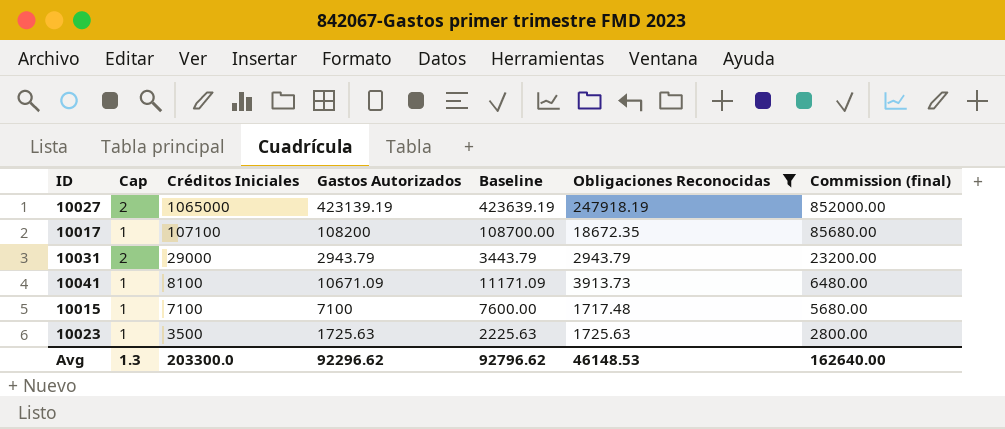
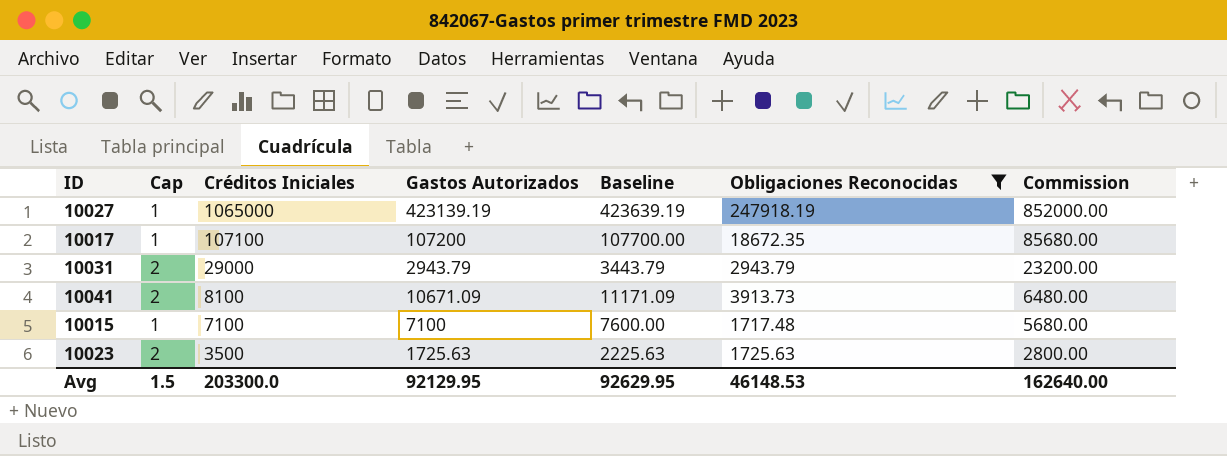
column name: Commission (final) -> Commission
10027 | Cap: 2 -> 1
10017 | Gastos Autorizados: 108200 -> 107200
10017 | Baseline: 108700.00 -> 107700.00
10041 | Cap: 1 -> 2
10023 | Cap: 1 -> 2
Avg | Cap: 1.3 -> 1.5
Avg | Gastos Autorizados: 92296.62 -> 92129.95
Avg | Baseline: 92796.62 -> 92629.95

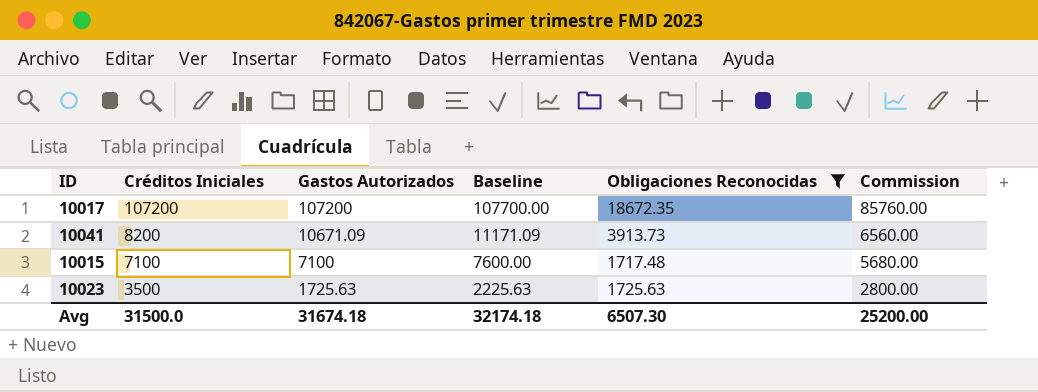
column Cap | position: 2 -> none
row 10027: 1 | 1065000 | 423139.19 | 423639.19 | 247918.19 | 852000.00 -> none
row 10031: 2 | 29000 | 2943.79 | 3443.79 | 2943.79 | 23200.00 -> none
10017 | Créditos Iniciales: 107100 -> 107200
10017 | Commission: 85680.00 -> 85760.00
10041 | Créditos Iniciales: 8100 -> 8200
10041 | Commission: 6480.00 -> 6560.00
Avg | Créditos Iniciales: 203300.0 -> 31500.0
Avg | Gastos Autorizados: 92129.95 -> 31674.18
Avg | Baseline: 92629.95 -> 32174.18
Avg | Obligaciones Reconocidas: 46148.53 -> 6507.30
Avg | Commission: 162640.00 -> 25200.00

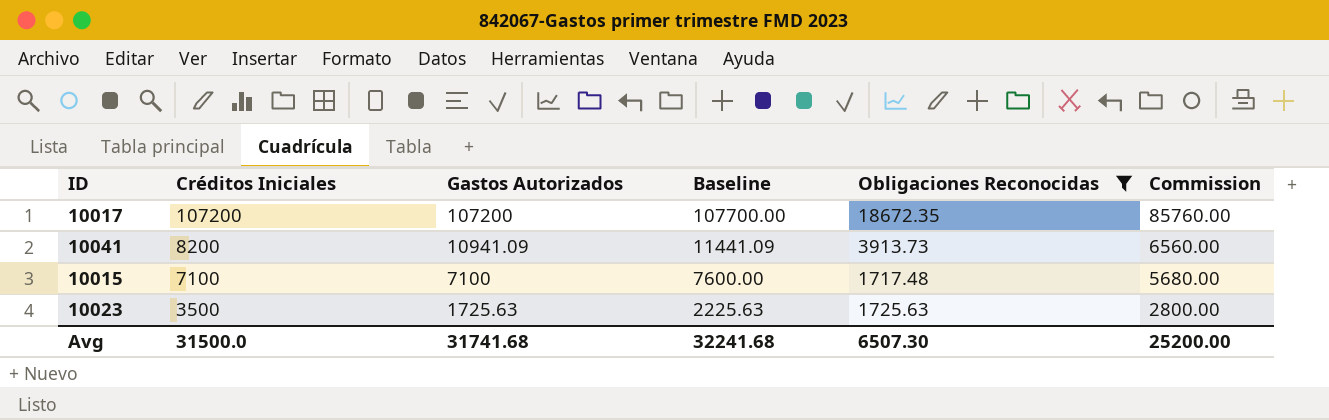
10041 | Gastos Autorizados: 10671.09 -> 10941.09
10041 | Baseline: 11171.09 -> 11441.09
Avg | Gastos Autorizados: 31674.18 -> 31741.68
Avg | Baseline: 32174.18 -> 32241.68

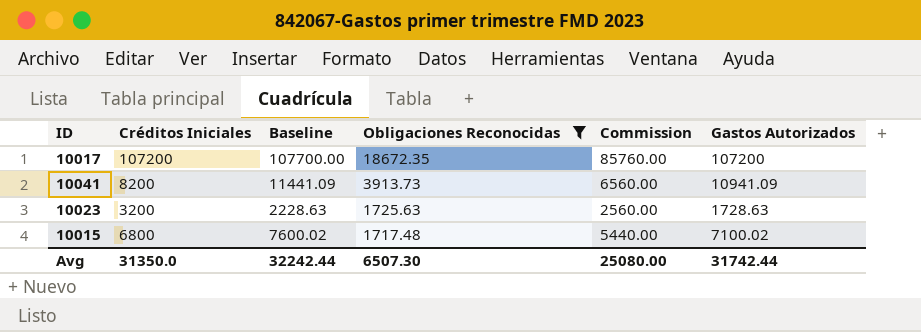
row order: Créditos Iniciales descending -> Obligaciones Reconocidas descending
column Gastos Autorizados | position: 3 -> 6
10023 | Créditos Iniciales: 3500 -> 3200
10023 | Baseline: 2225.63 -> 2228.63
10023 | Commission: 2800.00 -> 2560.00
10023 | Gastos Autorizados: 1725.63 -> 1728.63
10015 | Créditos Iniciales: 7100 -> 6800
10015 | Baseline: 7600.00 -> 7600.02
10015 | Commission: 5680.00 -> 5440.00
10015 | Gastos Autorizados: 7100 -> 7100.02
Avg | Créditos Iniciales: 31500.0 -> 31350.0
Avg | Baseline: 32241.68 -> 32242.44
Avg | Commission: 25200.00 -> 25080.00
Avg | Gastos Autorizados: 31741.68 -> 31742.44

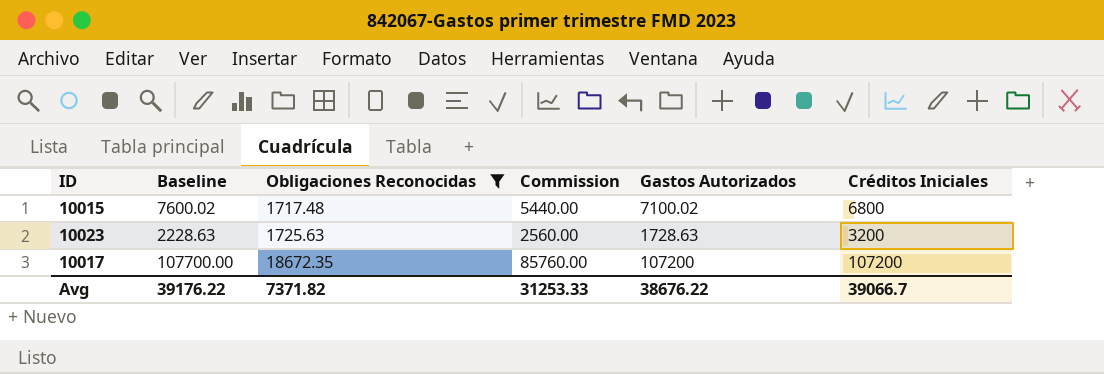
row order: Obligaciones Reconocidas descending -> Obligaciones Reconocidas ascending
column Créditos Iniciales | position: 2 -> 6
row 10041: 8200 | 11441.09 | 3913.73 | 6560.00 | 10941.09 -> none
Avg | Baseline: 32242.44 -> 39176.22
Avg | Obligaciones Reconocidas: 6507.30 -> 7371.82
Avg | Commission: 25080.00 -> 31253.33
Avg | Gastos Autorizados: 31742.44 -> 38676.22
Avg | Créditos Iniciales: 31350.0 -> 39066.7

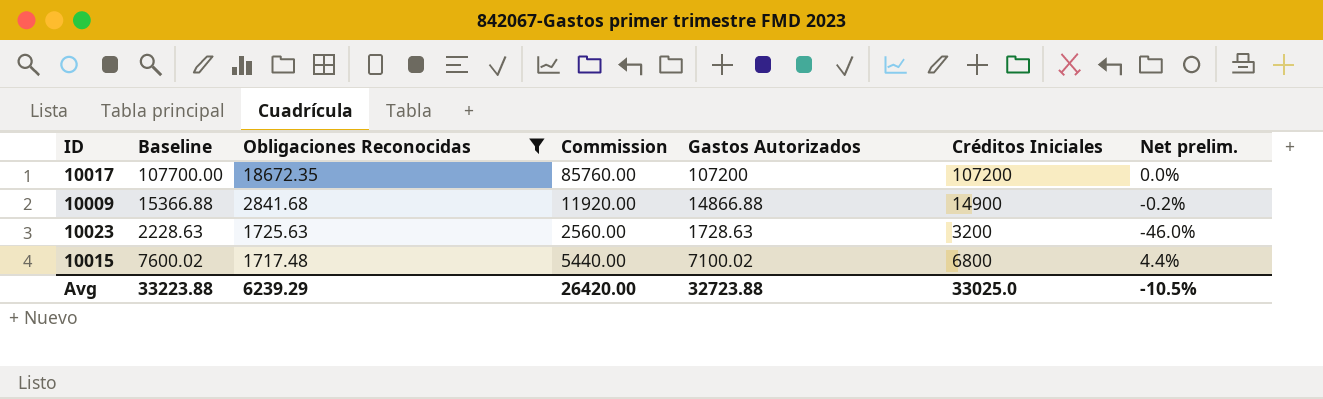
row order: Obligaciones Reconocidas ascending -> Obligaciones Reconocidas descending
column Net prelim. | formula: none -> ([Gastos Autorizados] - [Créditos Iniciales]) / [Créditos Iniciales]
row 10009: none -> 15366.88 | 2841.68 | 11920.00 | 14866.88 | 14900 | -0.2%
Avg | Baseline: 39176.22 -> 33223.88
Avg | Obligaciones Reconocidas: 7371.82 -> 6239.29
Avg | Commission: 31253.33 -> 26420.00
Avg | Gastos Autorizados: 38676.22 -> 32723.88
Avg | Créditos Iniciales: 39066.7 -> 33025.0

